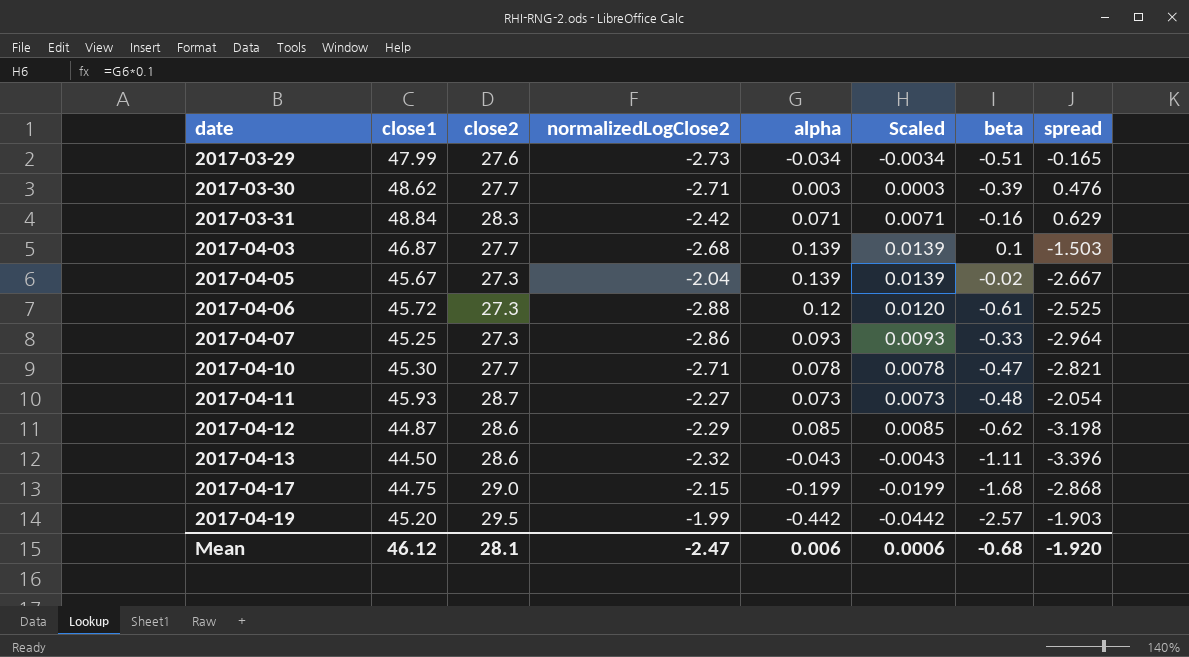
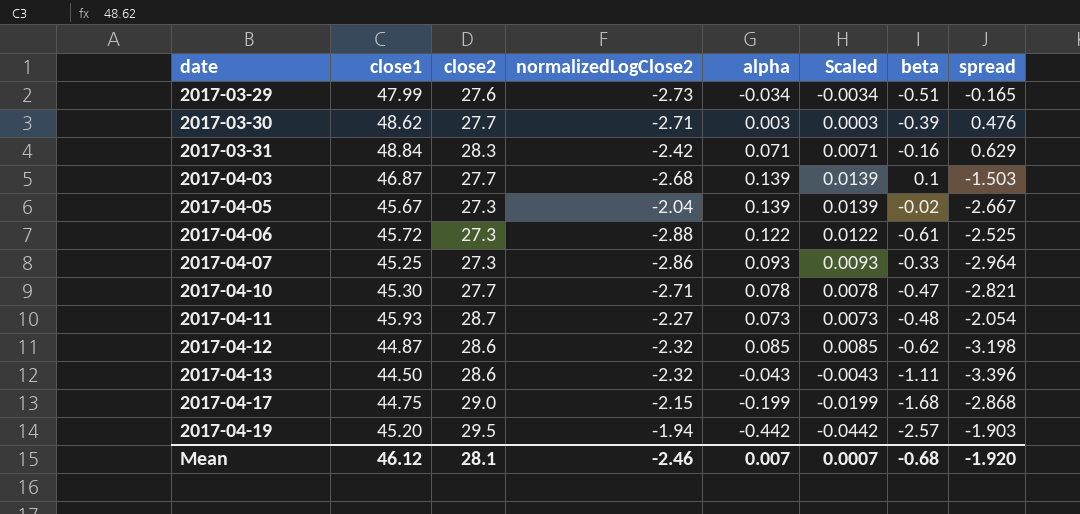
2017-04-06 | alpha: 0.12 -> 0.122
2017-04-06 | Scaled: 0.0120 -> 0.0122
2017-04-12 | normalizedLogClose2: -2.29 -> -2.32
2017-04-19 | normalizedLogClose2: -1.99 -> -1.94
Mean | normalizedLogClose2: -2.47 -> -2.46
Mean | alpha: 0.006 -> 0.007
Mean | Scaled: 0.0006 -> 0.0007

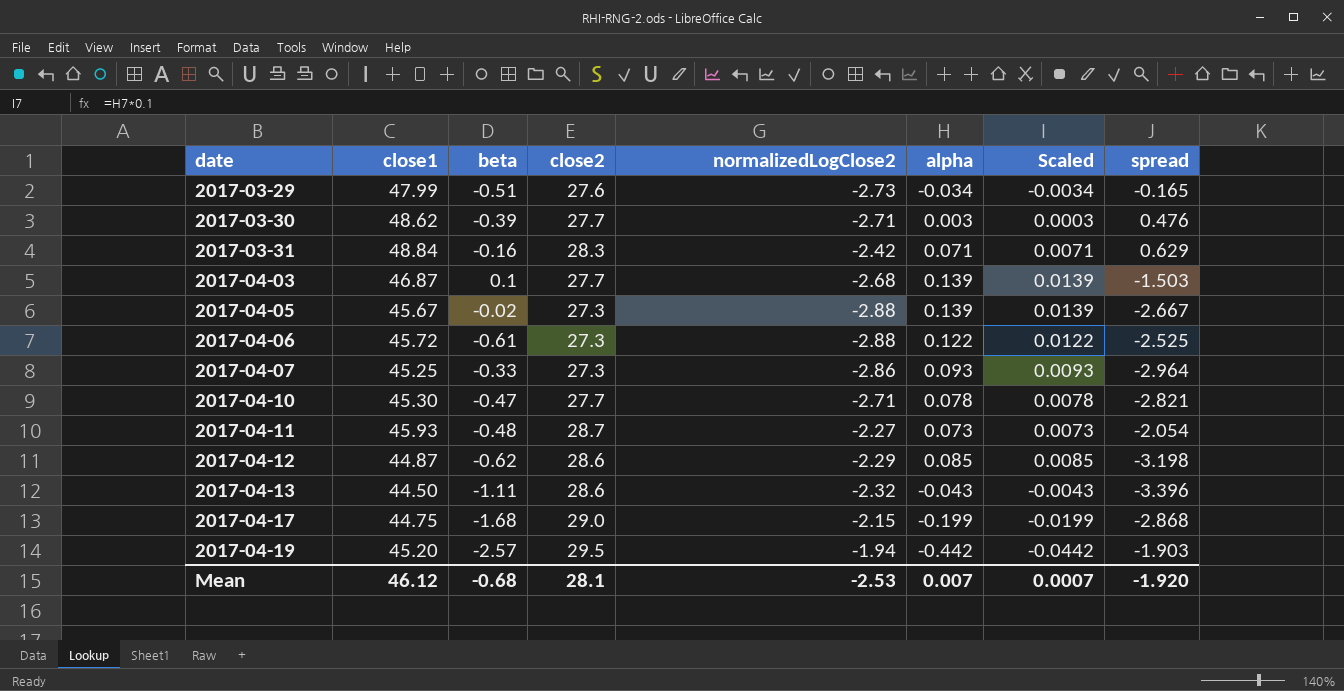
column beta | position: 7 -> 3
2017-04-05 | normalizedLogClose2: -2.04 -> -2.88
2017-04-12 | normalizedLogClose2: -2.32 -> -2.29
Mean | normalizedLogClose2: -2.46 -> -2.53

